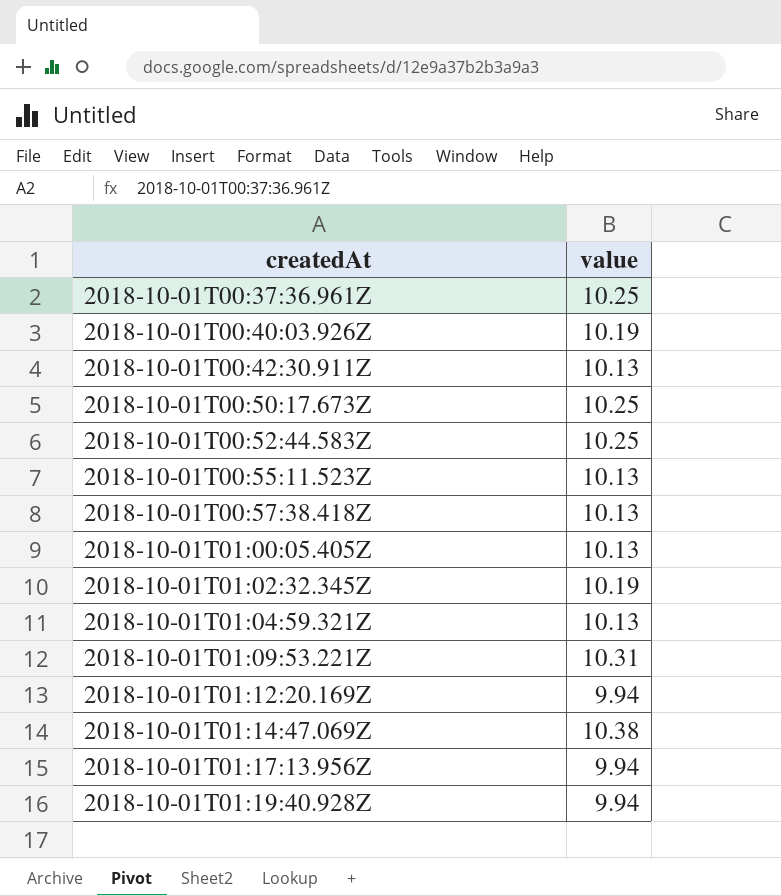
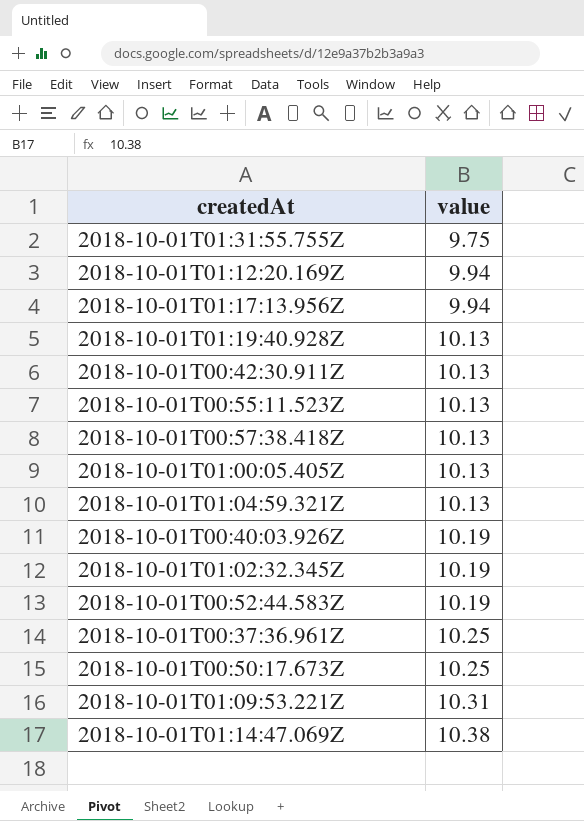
row order: createdAt ascending -> value ascending
row 2018-10-01T01:31:55.755Z: none -> 9.75
2018-10-01T01:19:40.928Z | value: 9.94 -> 10.13
2018-10-01T00:52:44.583Z | value: 10.25 -> 10.19

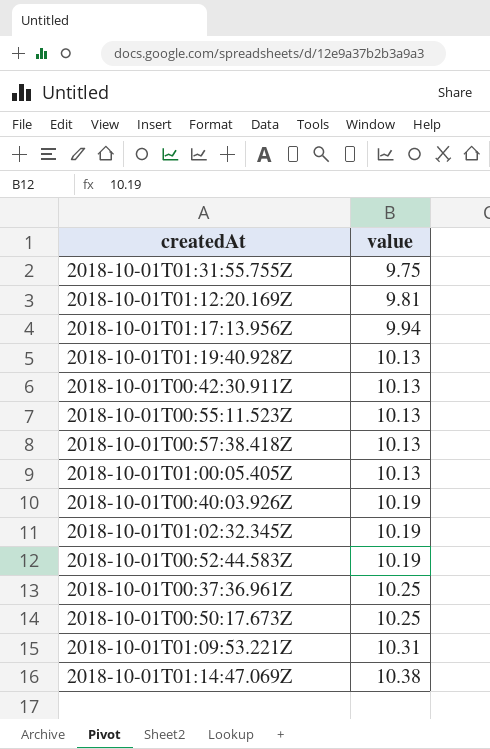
row 2018-10-01T01:04:59.321Z: 10.13 -> none
2018-10-01T01:12:20.169Z | value: 9.94 -> 9.81

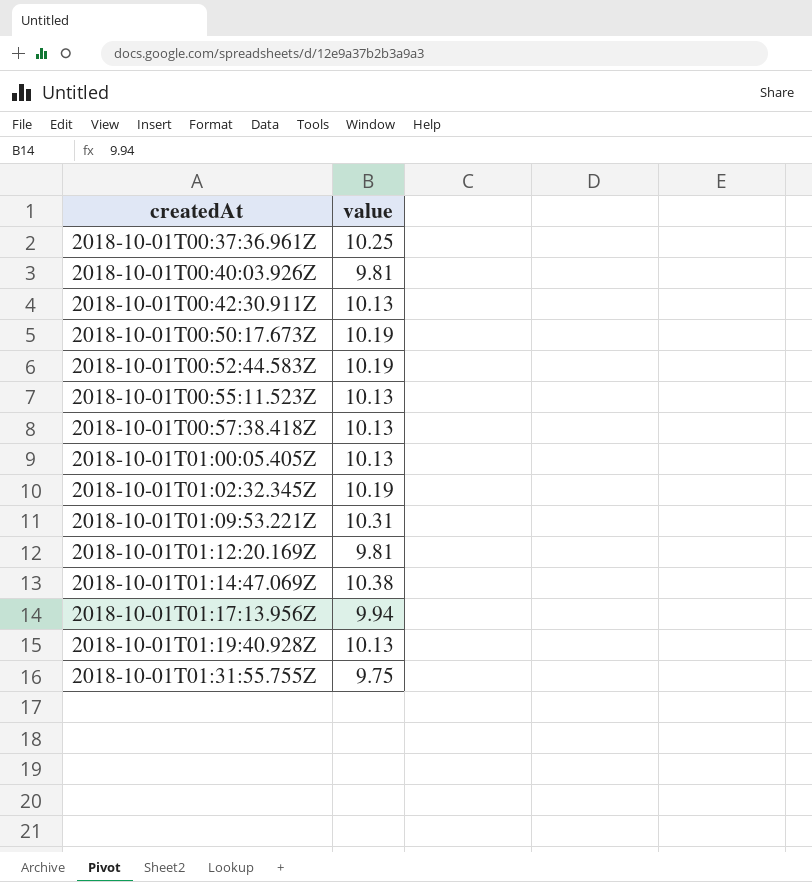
row order: value ascending -> createdAt ascending
2018-10-01T00:40:03.926Z | value: 10.19 -> 9.81
2018-10-01T00:50:17.673Z | value: 10.25 -> 10.19

